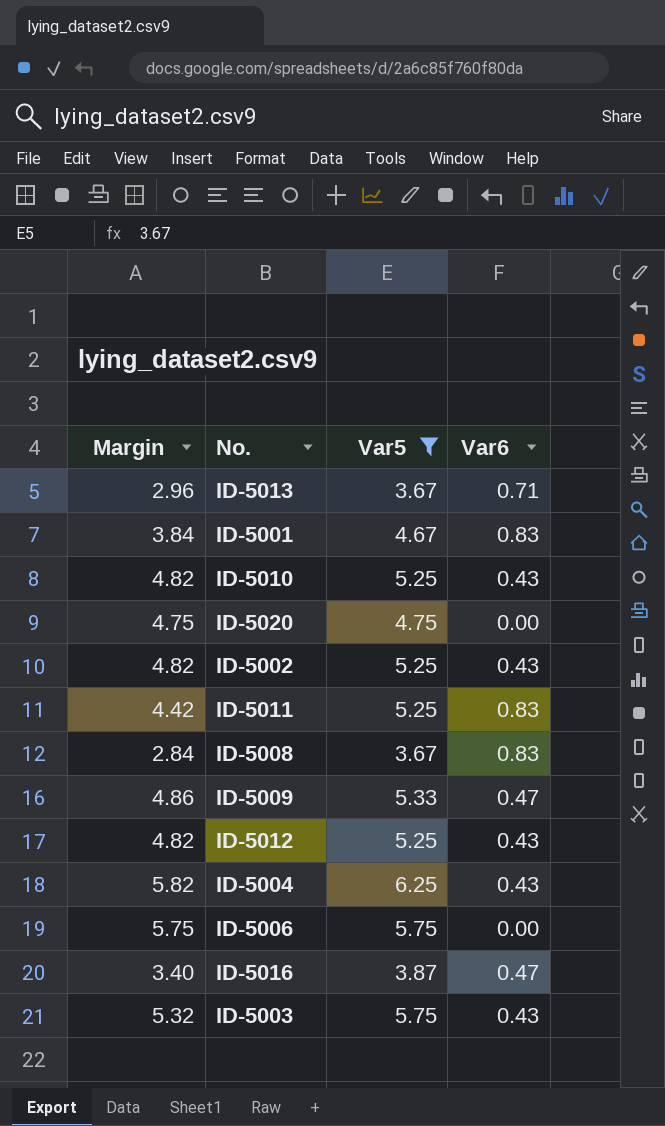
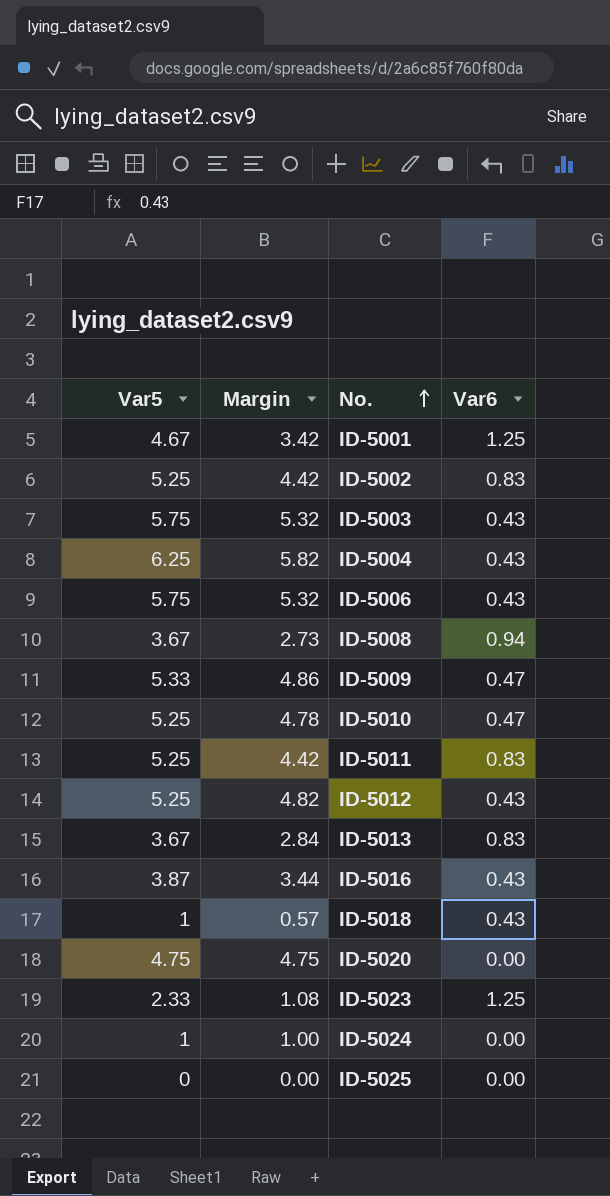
filter: Var5 >= 3.67 -> none
row order: none -> No. ascending
column Var5 | position: 3 -> 1
ID-5001 | Margin: 3.84 -> 3.42
ID-5001 | Var6: 0.83 -> 1.25
ID-5002 | Margin: 4.82 -> 4.42
ID-5002 | Var6: 0.43 -> 0.83
ID-5006 | Margin: 5.75 -> 5.32
ID-5006 | Var6: 0.00 -> 0.43
ID-5008 | Margin: 2.84 -> 2.73
ID-5008 | Var6: 0.83 -> 0.94
ID-5010 | Margin: 4.82 -> 4.78
ID-5010 | Var6: 0.43 -> 0.47
ID-5013 | Margin: 2.96 -> 2.84
ID-5013 | Var6: 0.71 -> 0.83
ID-5016 | Margin: 3.40 -> 3.44
ID-5016 | Var6: 0.47 -> 0.43

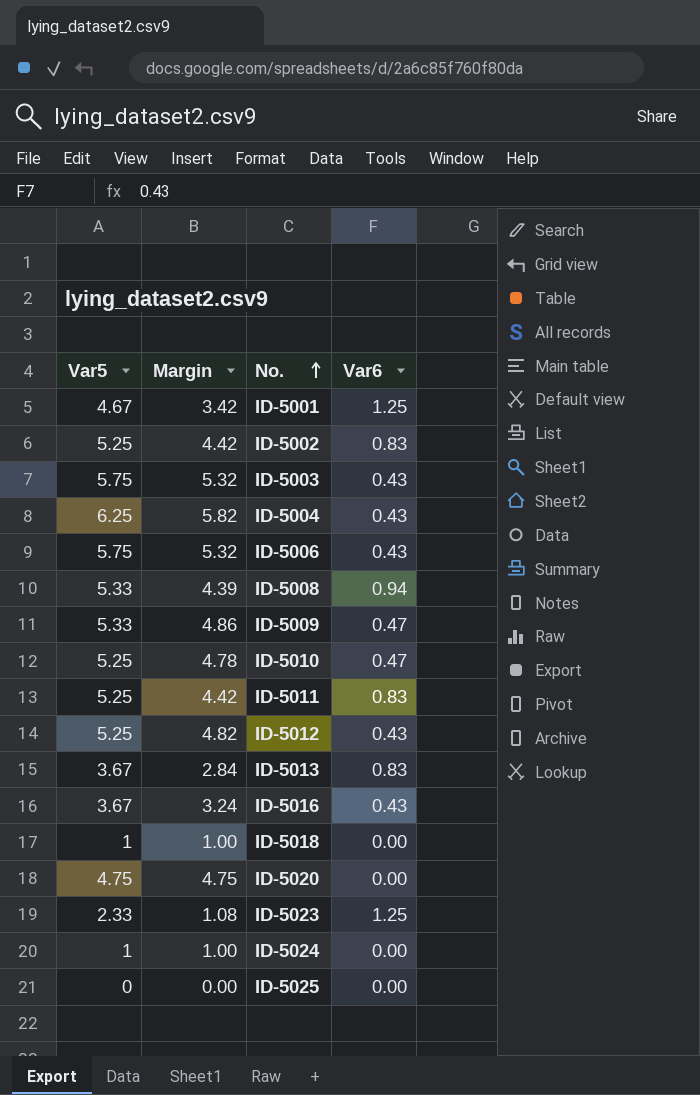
ID-5008 | Var5: 3.67 -> 5.33
ID-5008 | Margin: 2.73 -> 4.39
ID-5016 | Var5: 3.87 -> 3.67
ID-5016 | Margin: 3.44 -> 3.24
ID-5018 | Margin: 0.57 -> 1.00
ID-5018 | Var6: 0.43 -> 0.00

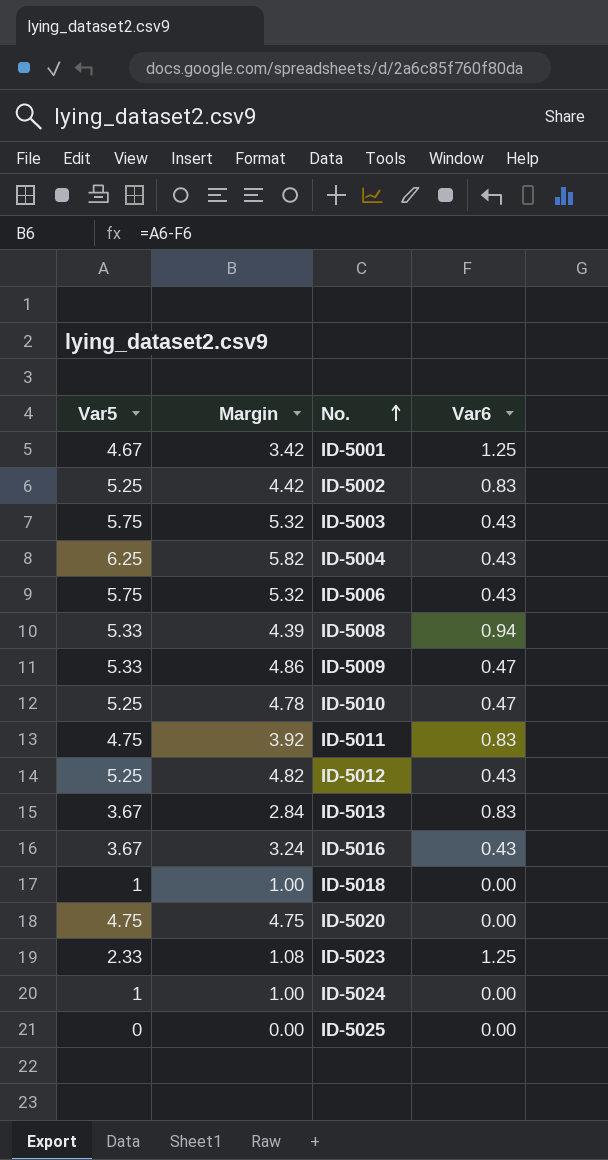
ID-5011 | Var5: 5.25 -> 4.75
ID-5011 | Margin: 4.42 -> 3.92

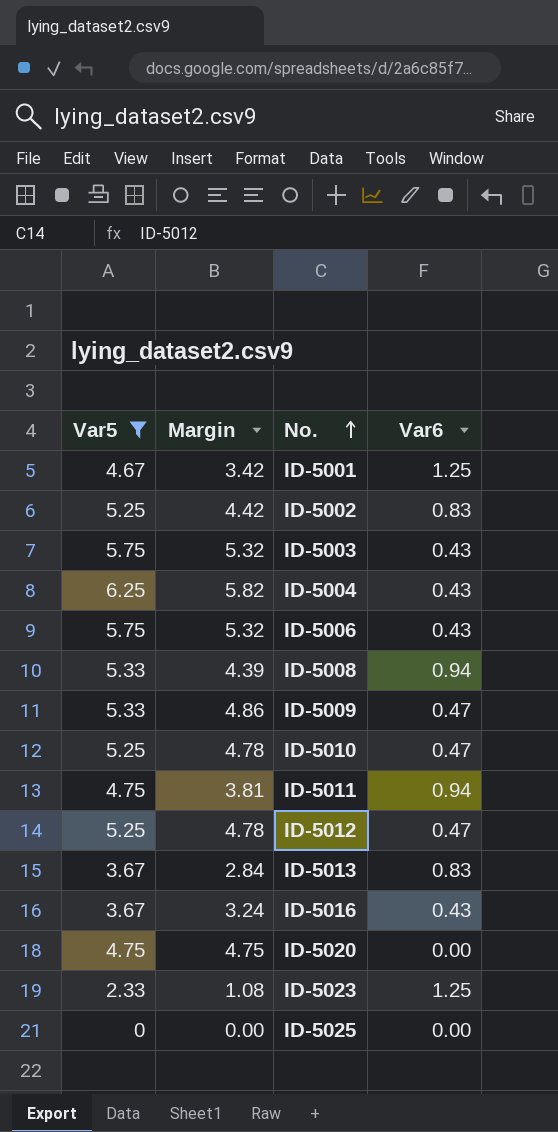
filter: none -> Var5 != 1
ID-5011 | Margin: 3.92 -> 3.81
ID-5011 | Var6: 0.83 -> 0.94
ID-5012 | Margin: 4.82 -> 4.78
ID-5012 | Var6: 0.43 -> 0.47

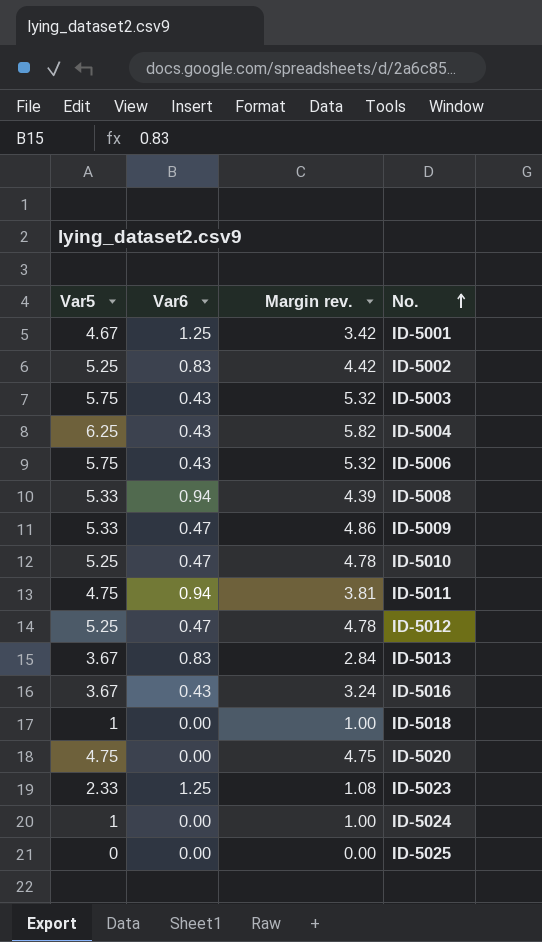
filter: Var5 != 1 -> none
column Var6 | position: 4 -> 2
column name: Margin -> Margin rev.

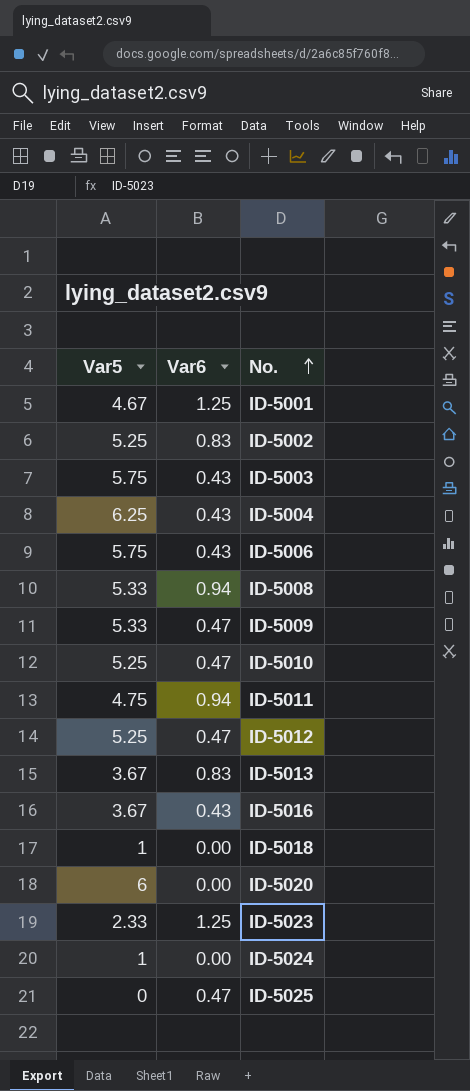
column Margin rev. | formula: [Var5] - [Var6] -> none
ID-5020 | Var5: 4.75 -> 6
ID-5025 | Var6: 0.00 -> 0.47

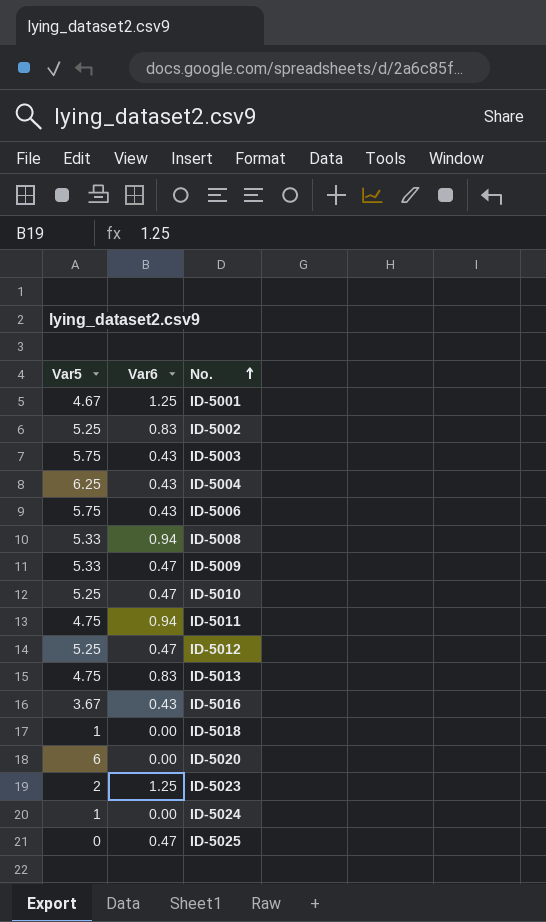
ID-5013 | Var5: 3.67 -> 4.75
ID-5023 | Var5: 2.33 -> 2

